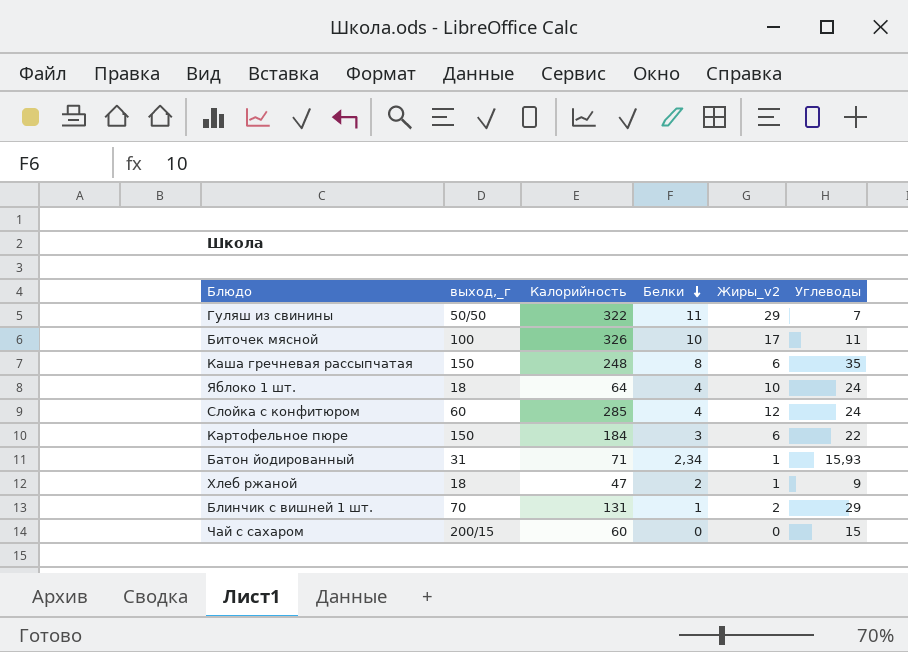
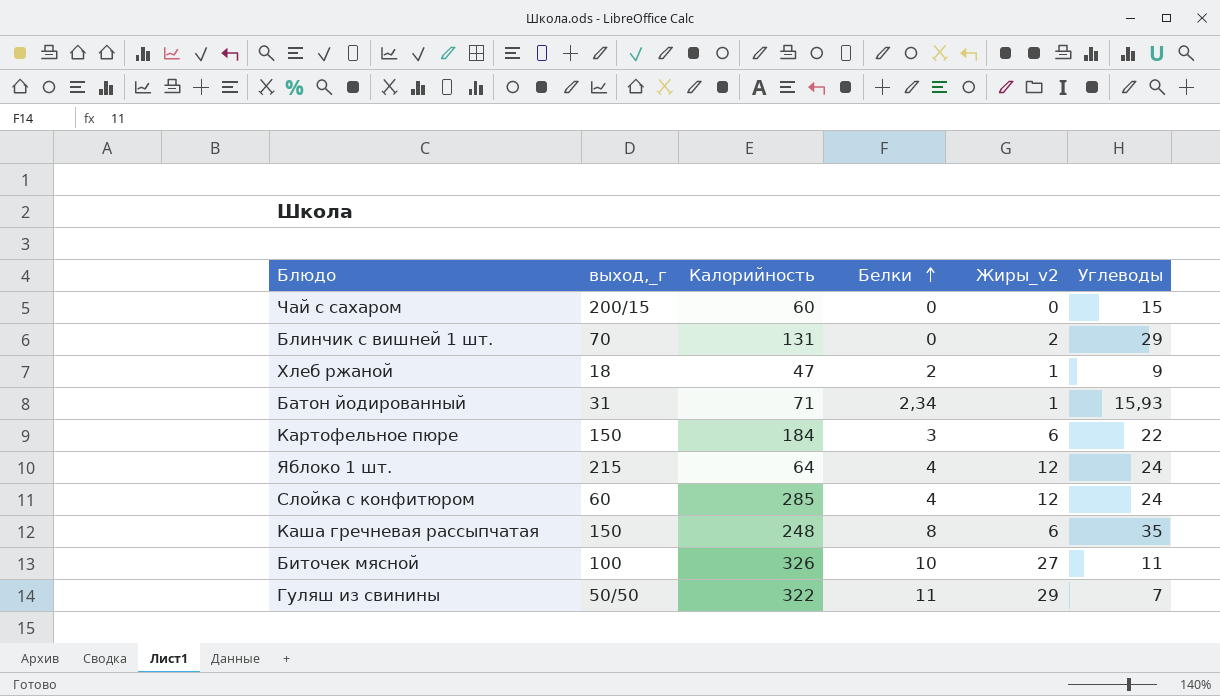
row order: Белки descending -> Белки ascending
Блинчик с вишней 1 шт. | Белки: 1 -> 0
Яблоко 1 шт. | выход,_г: 18 -> 215
Яблоко 1 шт. | Жиры_v2: 10 -> 12
Биточек мясной | Жиры_v2: 17 -> 27

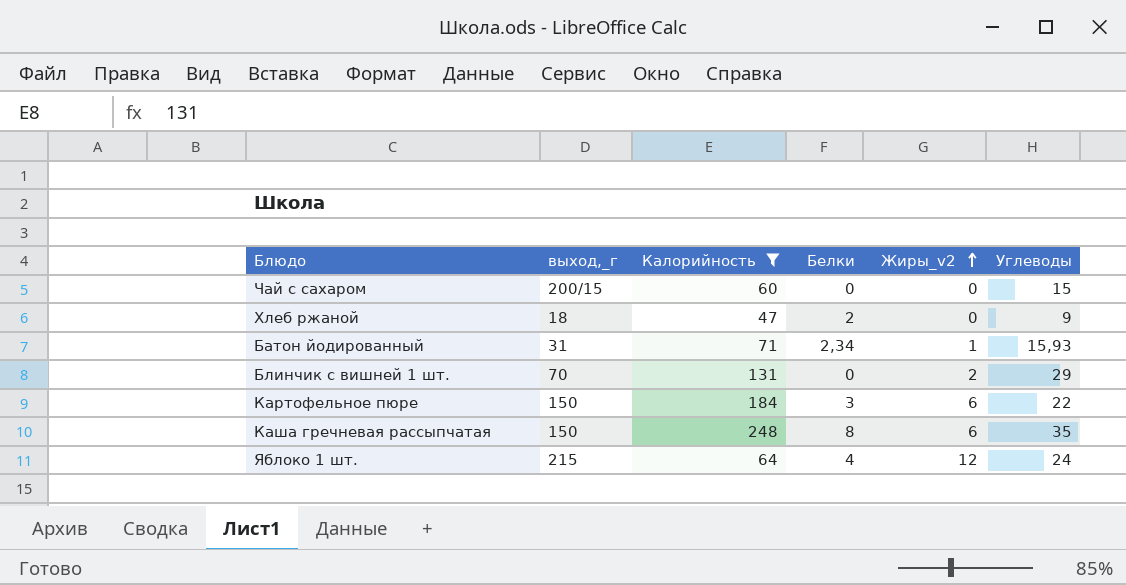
filter: none -> Калорийность <= 248
row order: Белки ascending -> Жиры_v2 ascending
Хлеб ржаной | Жиры_v2: 1 -> 0

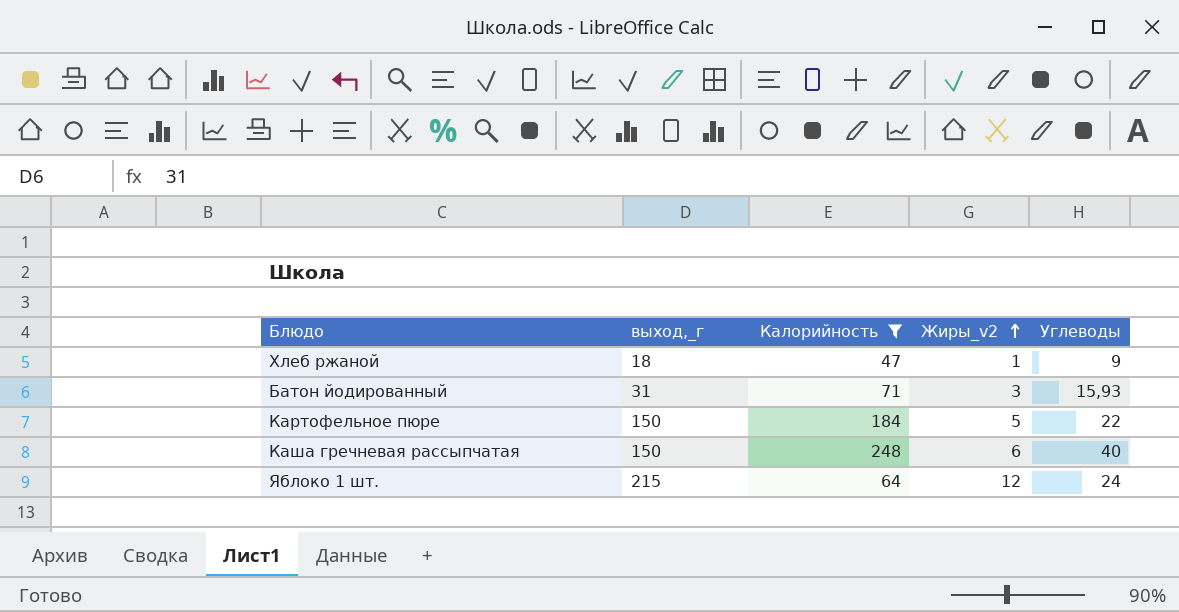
column Белки | position: 4 -> none
row Чай с сахаром: 200/15 | 60 | 0 | 0 | 15 -> none
row Блинчик с вишней 1 шт.: 70 | 131 | 0 | 2 | 29 -> none
Хлеб ржаной | Жиры_v2: 0 -> 1
Батон йодированный | Жиры_v2: 1 -> 3
Картофельное пюре | Жиры_v2: 6 -> 5
Каша гречневая рассыпчатая | Углеводы: 35 -> 40

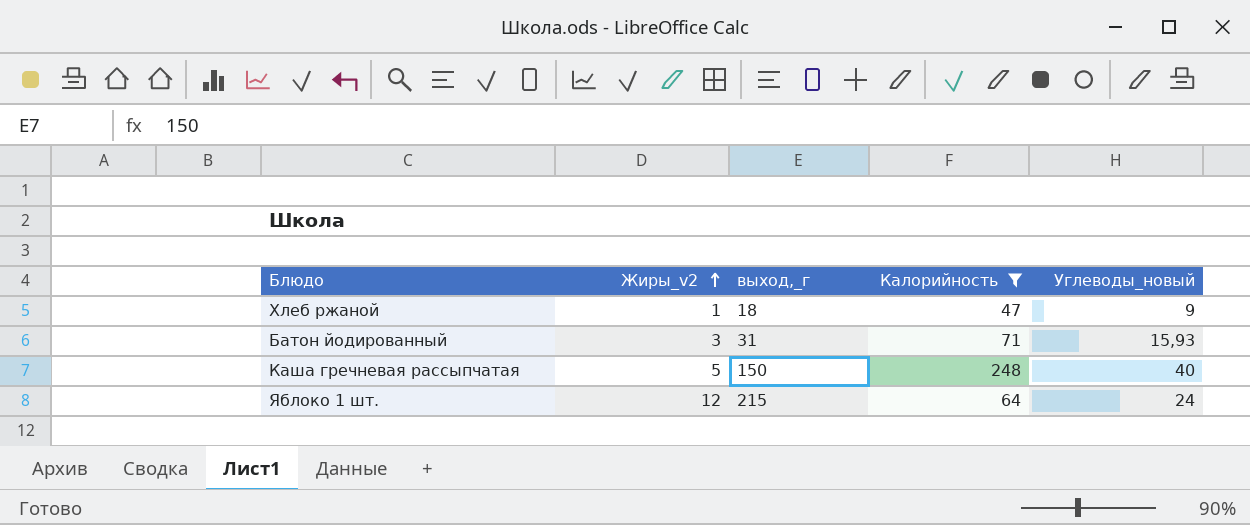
column Жиры_v2 | position: 4 -> 2
column name: Углеводы -> Углеводы_новый
row Картофельное пюре: 150 | 184 | 5 | 22 -> none
Каша гречневая рассыпчатая | Жиры_v2: 6 -> 5

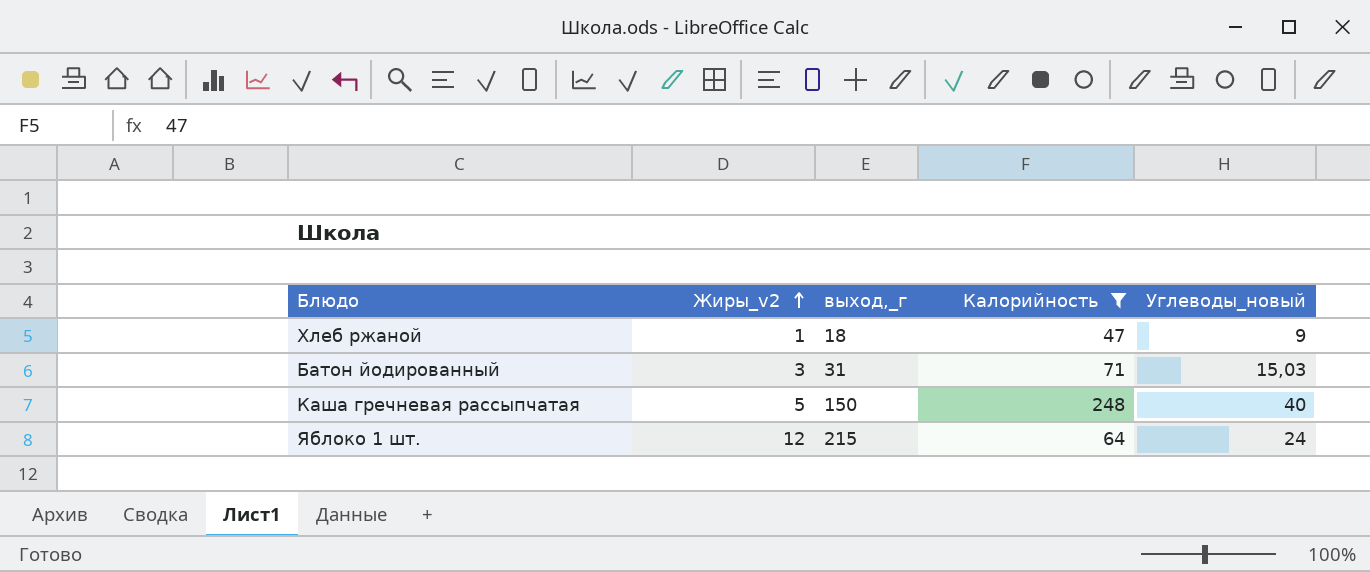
Батон йодированный | Углеводы_новый: 15,93 -> 15,03

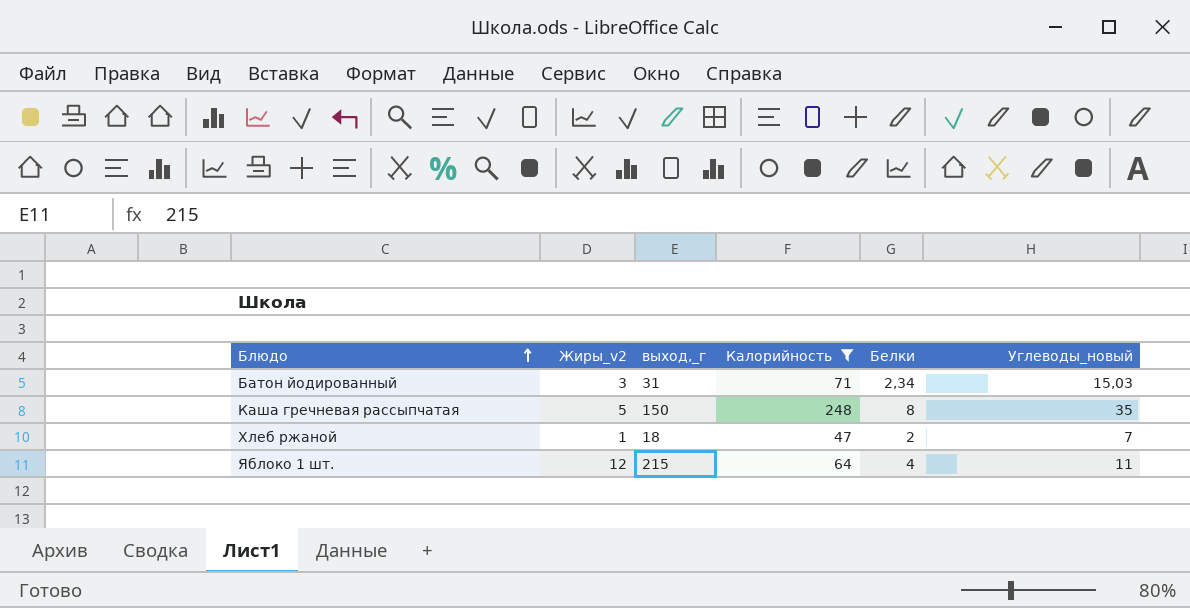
row order: Жиры_v2 ascending -> Блюдо ascending
column Белки | position: none -> 5
Каша гречневая рассыпчатая | Углеводы_новый: 40 -> 35
Хлеб ржаной | Углеводы_новый: 9 -> 7
Яблоко 1 шт. | Углеводы_новый: 24 -> 11

